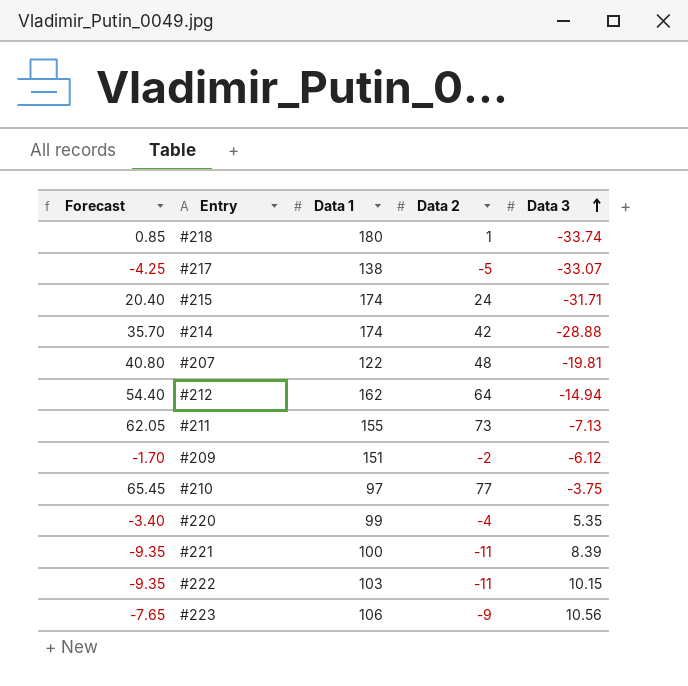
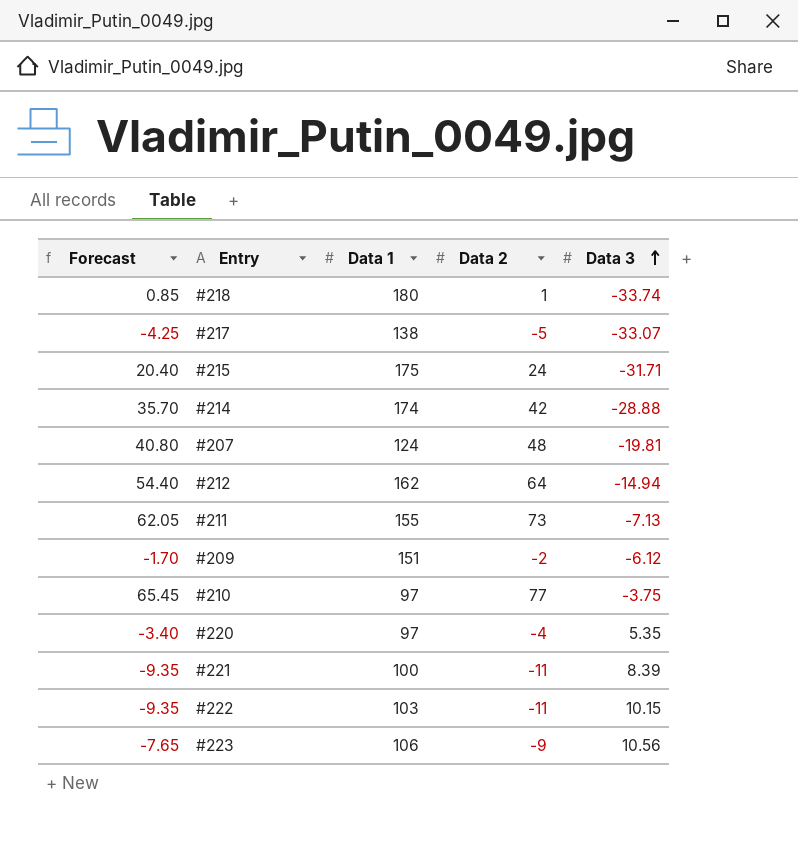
#215 | Data 1: 174 -> 175
#207 | Data 1: 122 -> 124
#220 | Data 1: 99 -> 97

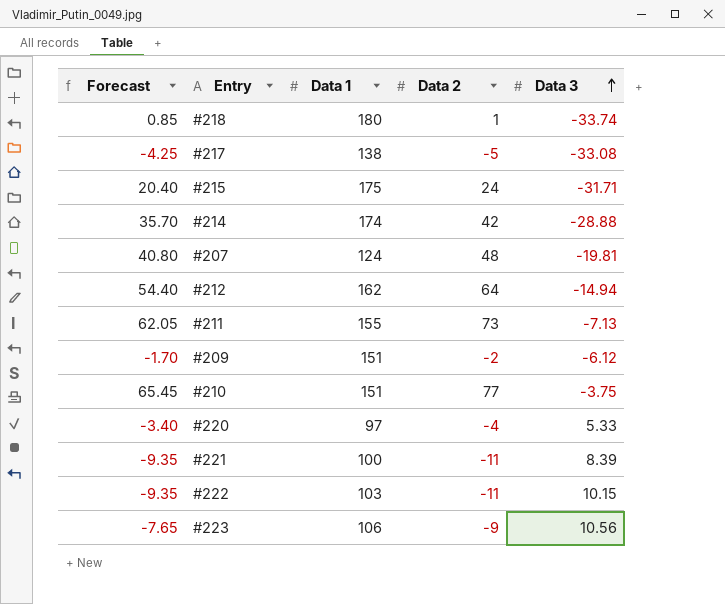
#217 | Data 3: -33.07 -> -33.08
#210 | Data 1: 97 -> 151
#220 | Data 3: 5.35 -> 5.33

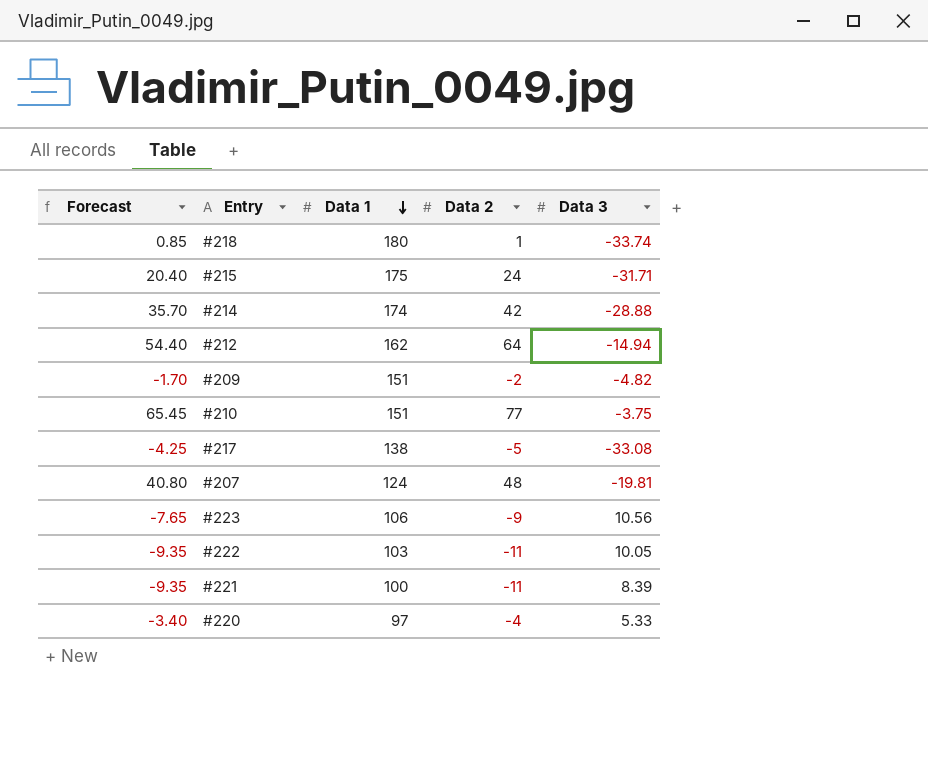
row order: Data 3 ascending -> Data 1 descending
row #211: 62.05 | 155 | 73 | -7.13 -> none
#209 | Data 3: -6.12 -> -4.82
#222 | Data 3: 10.15 -> 10.05

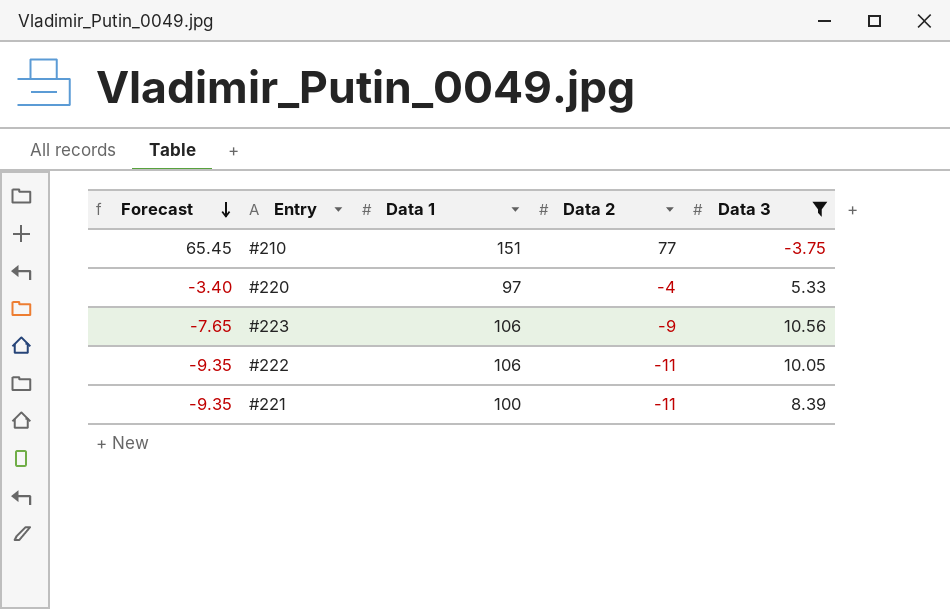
filter: none -> Data 3 >= -3.75
row order: Data 1 descending -> Forecast descending
#222 | Data 1: 103 -> 106

